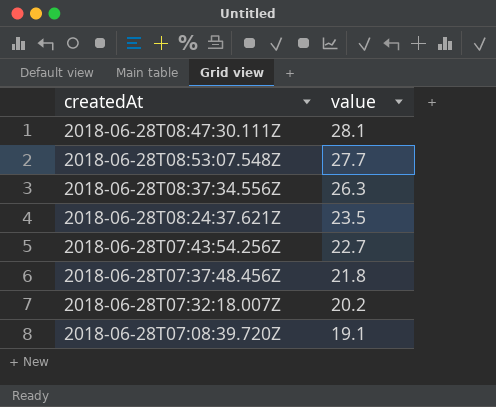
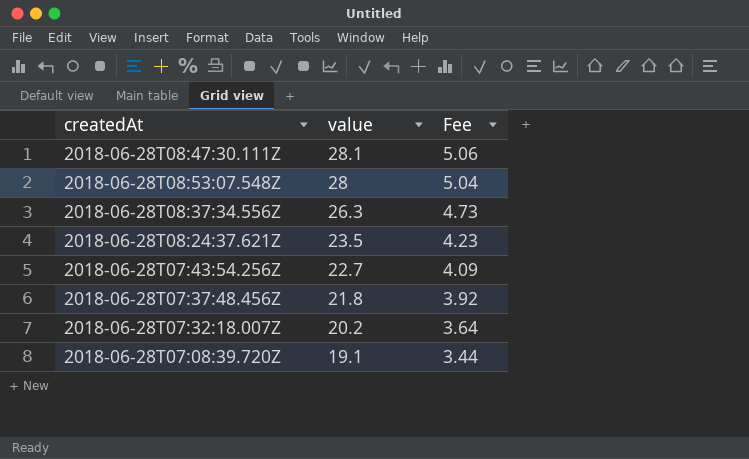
column Fee | formula: none -> [value] * 0.18
2018-06-28T08:53:07.548Z | value: 27.7 -> 28

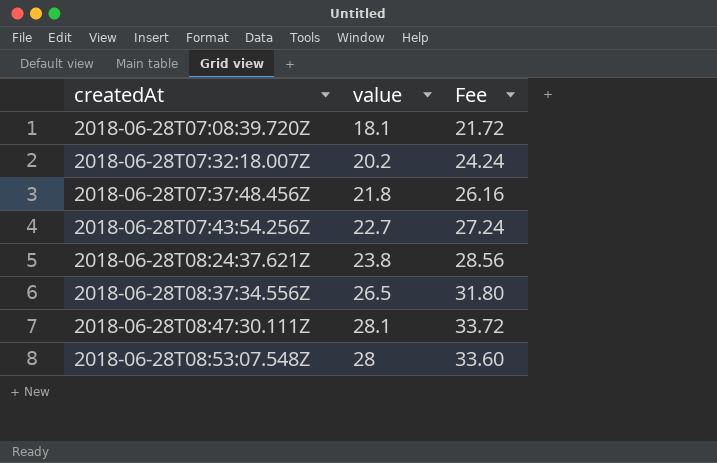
row order: value descending -> createdAt ascending
column Fee | formula: [value] * 0.18 -> [value] * 1.2
2018-06-28T07:08:39.720Z | value: 19.1 -> 18.1
2018-06-28T08:24:37.621Z | value: 23.5 -> 23.8
2018-06-28T08:37:34.556Z | value: 26.3 -> 26.5

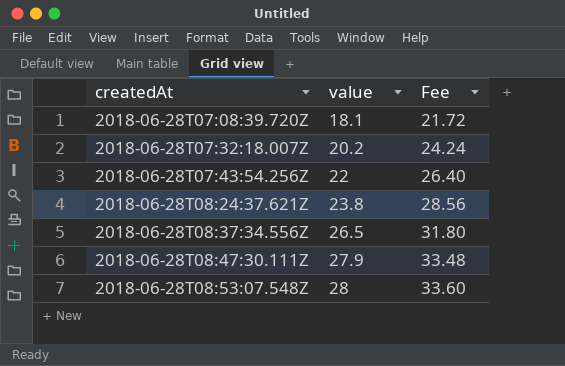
row 2018-06-28T07:37:48.456Z: 21.8 | 26.16 -> none
2018-06-28T07:43:54.256Z | value: 22.7 -> 22
2018-06-28T07:43:54.256Z | Fee: 27.24 -> 26.40
2018-06-28T08:47:30.111Z | value: 28.1 -> 27.9
2018-06-28T08:47:30.111Z | Fee: 33.72 -> 33.48

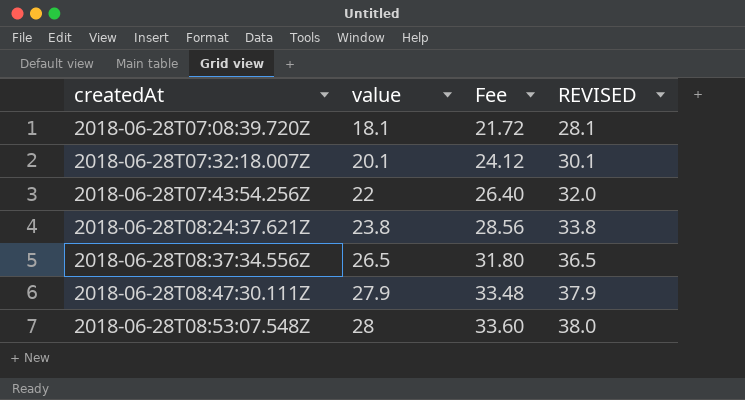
column REVISED | formula: none -> [value] + 10
2018-06-28T07:32:18.007Z | value: 20.2 -> 20.1
2018-06-28T07:32:18.007Z | Fee: 24.24 -> 24.12

